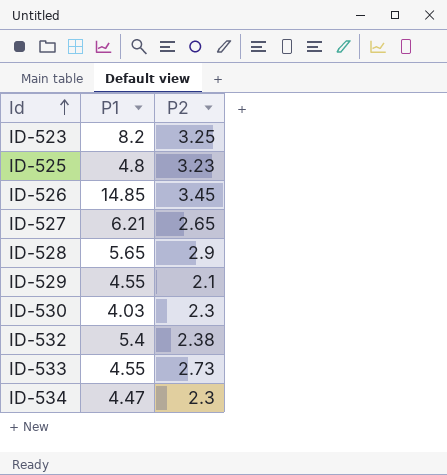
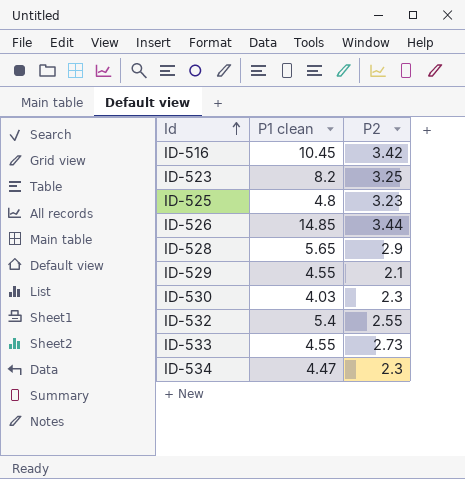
column name: P1 -> P1 clean
row ID-527: 6.21 | 2.65 -> none
row ID-516: none -> 10.45 | 3.42
ID-526 | P2: 3.45 -> 3.44
ID-532 | P2: 2.38 -> 2.55

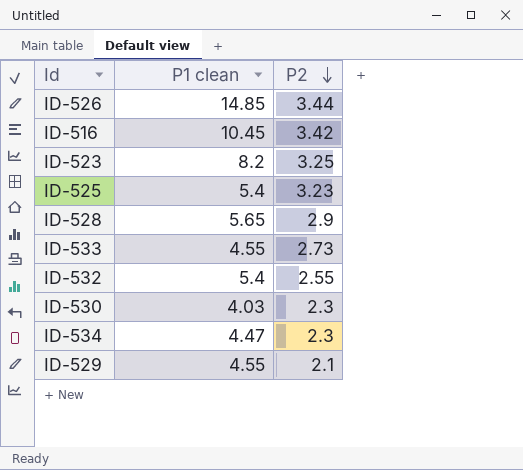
row order: Id ascending -> P2 descending
ID-525 | P1 clean: 4.8 -> 5.4

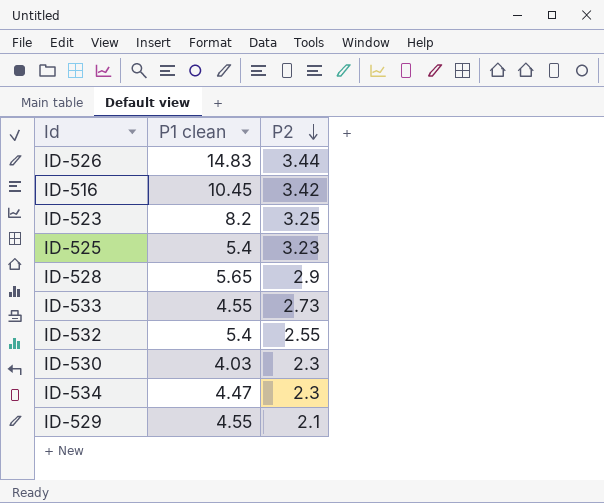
ID-526 | P1 clean: 14.85 -> 14.83

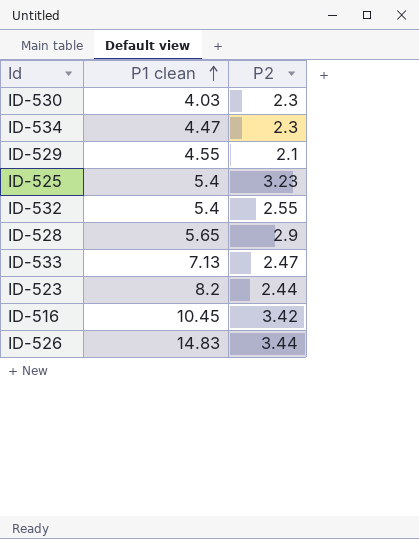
row order: P2 descending -> P1 clean ascending
ID-533 | P1 clean: 4.55 -> 7.13
ID-533 | P2: 2.73 -> 2.47
ID-523 | P2: 3.25 -> 2.44

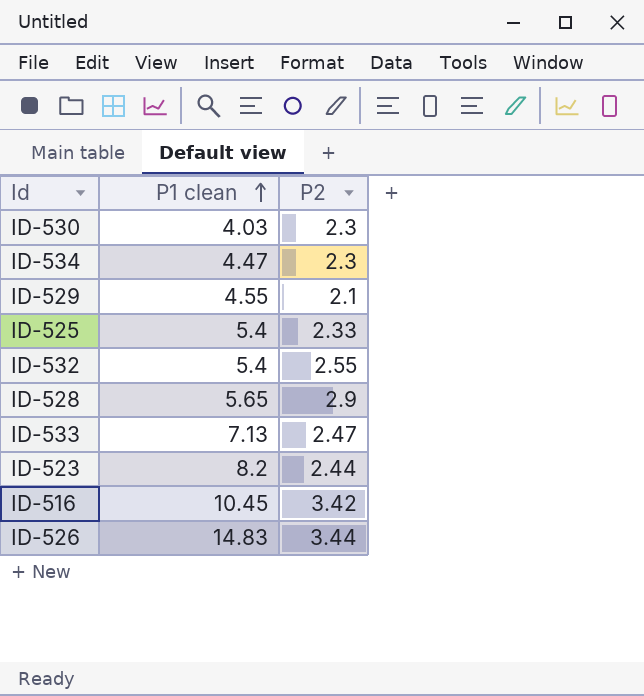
ID-525 | P2: 3.23 -> 2.33

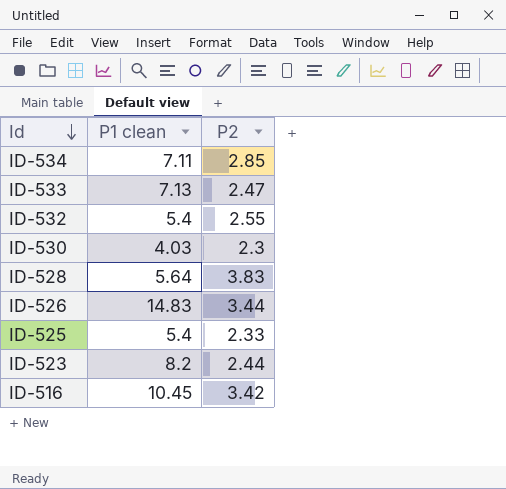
row order: P1 clean ascending -> Id descending
row ID-529: 4.55 | 2.1 -> none
ID-534 | P1 clean: 4.47 -> 7.11
ID-534 | P2: 2.3 -> 2.85
ID-528 | P1 clean: 5.65 -> 5.64
ID-528 | P2: 2.9 -> 3.83

